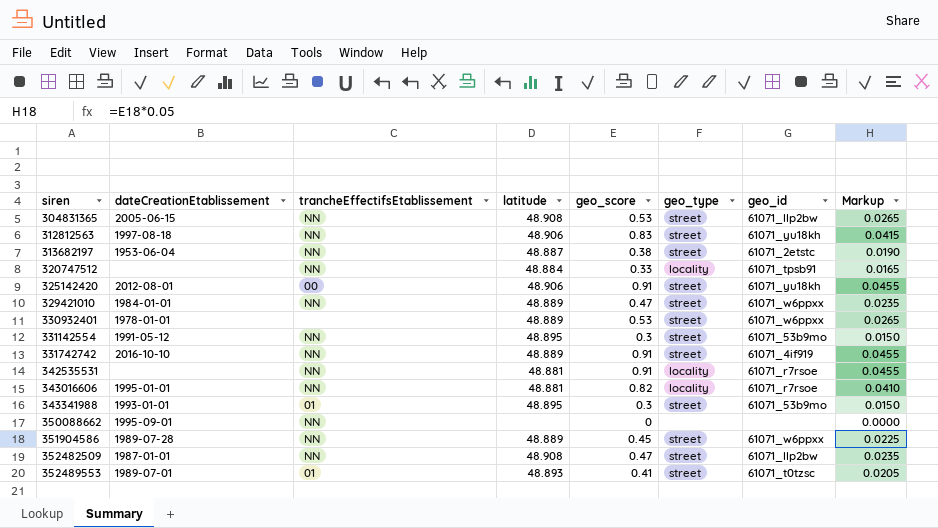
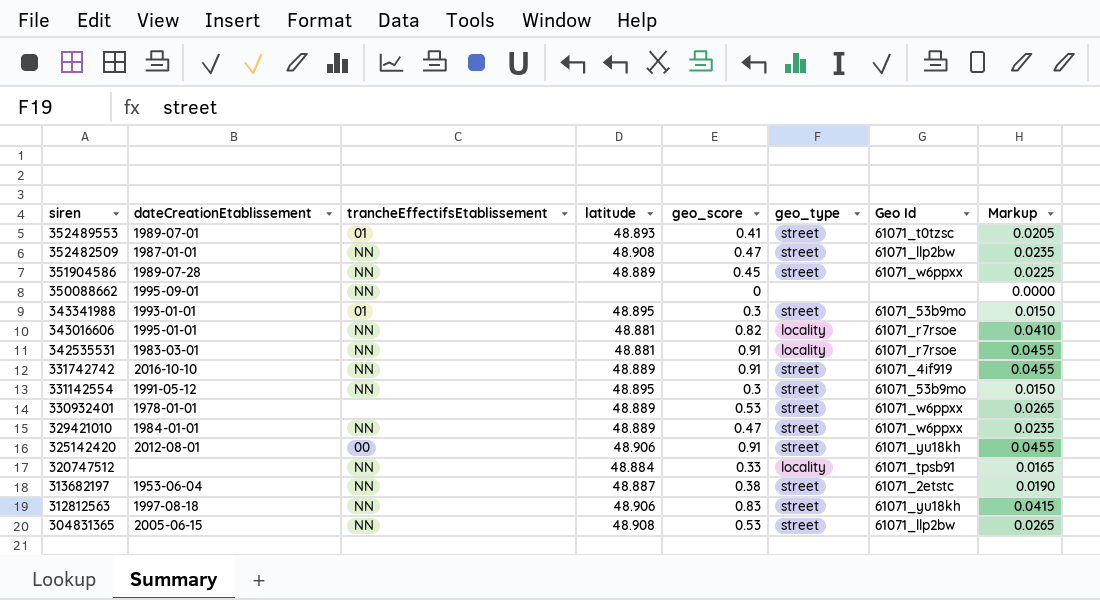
row order: siren ascending -> siren descending
column name: geo_id -> Geo Id
342535531 | dateCreationEtablissement: none -> 1983-03-01

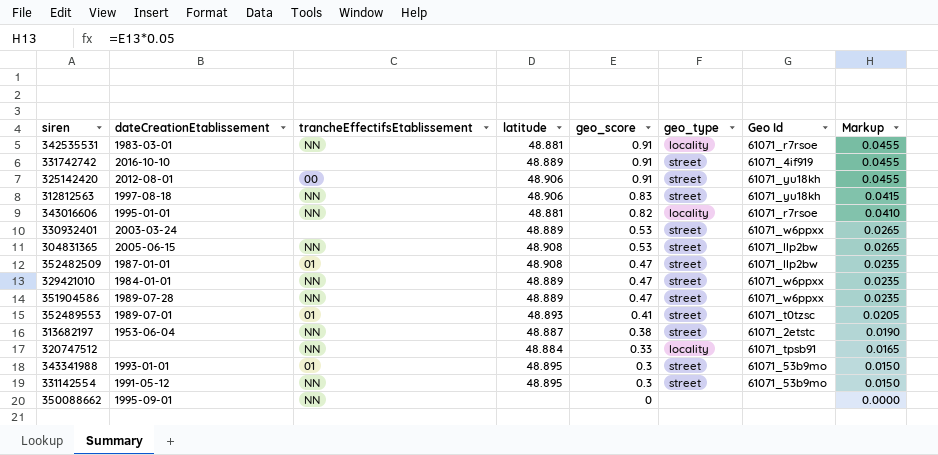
row order: siren descending -> geo_score descending
331742742 | trancheEffectifsEtablissement: NN -> none
330932401 | dateCreationEtablissement: 1978-01-01 -> 2003-03-24
352482509 | trancheEffectifsEtablissement: NN -> 01
351904586 | geo_score: 0.45 -> 0.47
351904586 | Markup: 0.0225 -> 0.0235

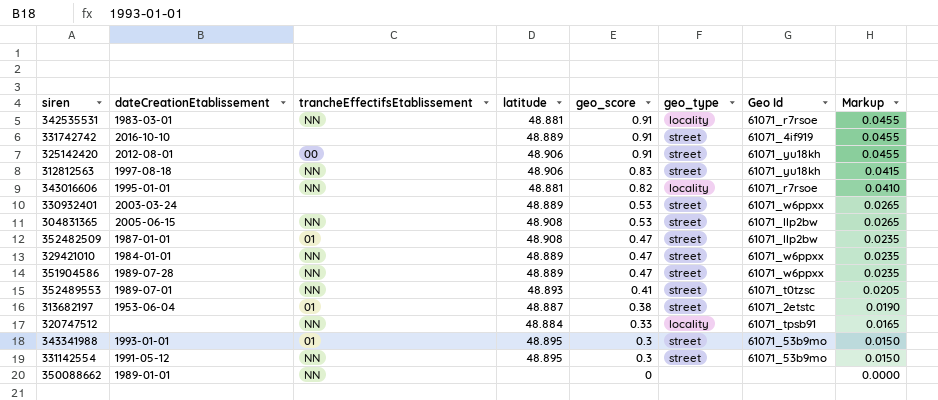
352489553 | trancheEffectifsEtablissement: 01 -> NN
313682197 | trancheEffectifsEtablissement: NN -> 01
350088662 | dateCreationEtablissement: 1995-09-01 -> 1989-01-01

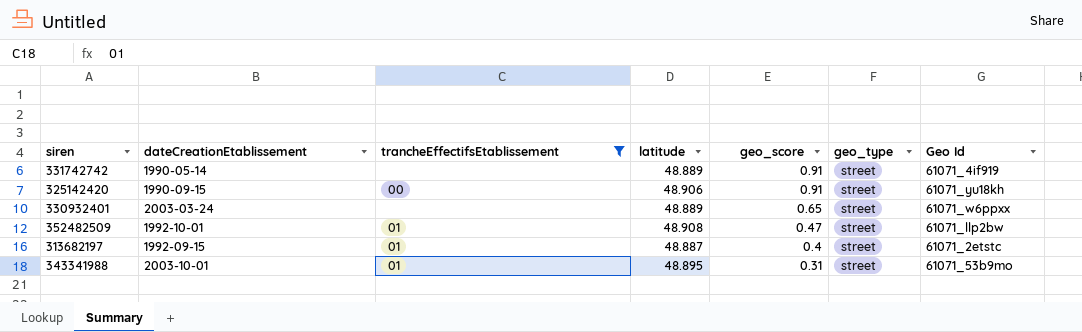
filter: none -> trancheEffectifsEtablissement != NN
column Markup | formula: [geo_score] * 0.05 -> none
331742742 | dateCreationEtablissement: 2016-10-10 -> 1990-05-14
325142420 | dateCreationEtablissement: 2012-08-01 -> 1990-09-15
330932401 | geo_score: 0.53 -> 0.65
352482509 | dateCreationEtablissement: 1987-01-01 -> 1992-10-01
313682197 | dateCreationEtablissement: 1953-06-04 -> 1992-09-15
313682197 | geo_score: 0.38 -> 0.4
343341988 | dateCreationEtablissement: 1993-01-01 -> 2003-10-01
343341988 | geo_score: 0.3 -> 0.31

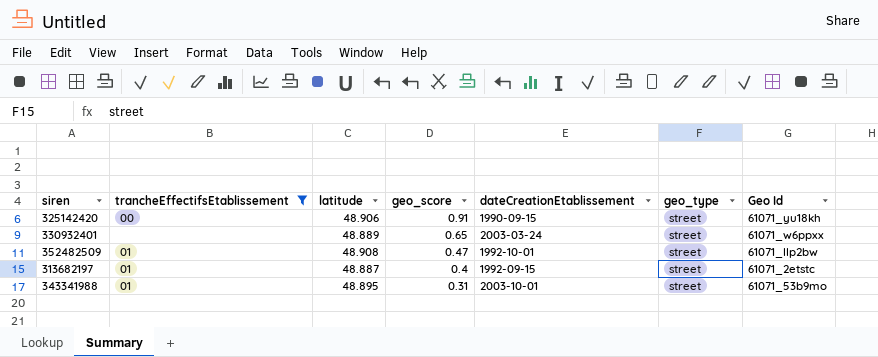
column dateCreationEtablissement | position: 2 -> 5
row 331742742: 1990-05-14 | none | 48.889 | 0.91 | street | 61071_4if919 -> none

